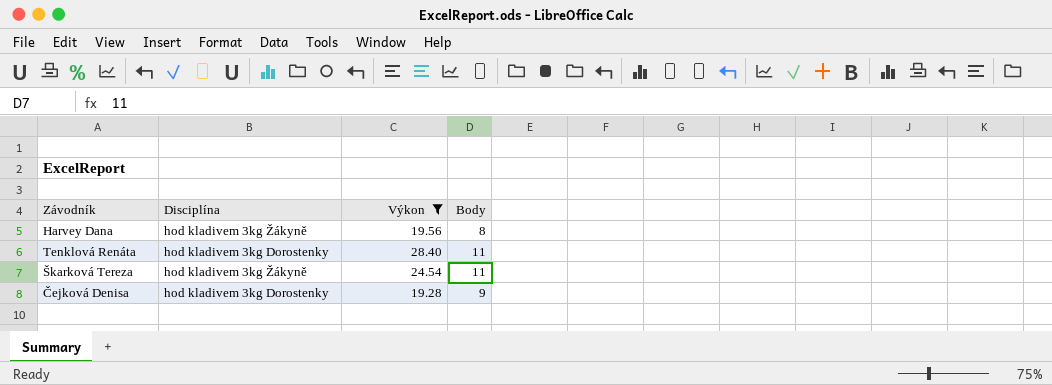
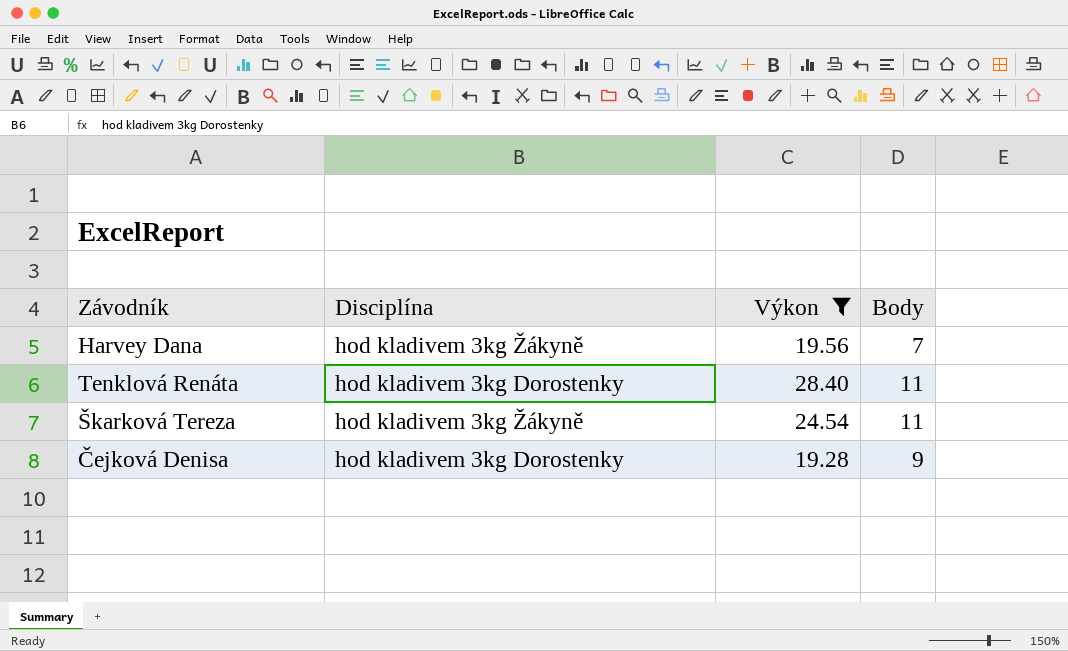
Harvey Dana | Body: 8 -> 7

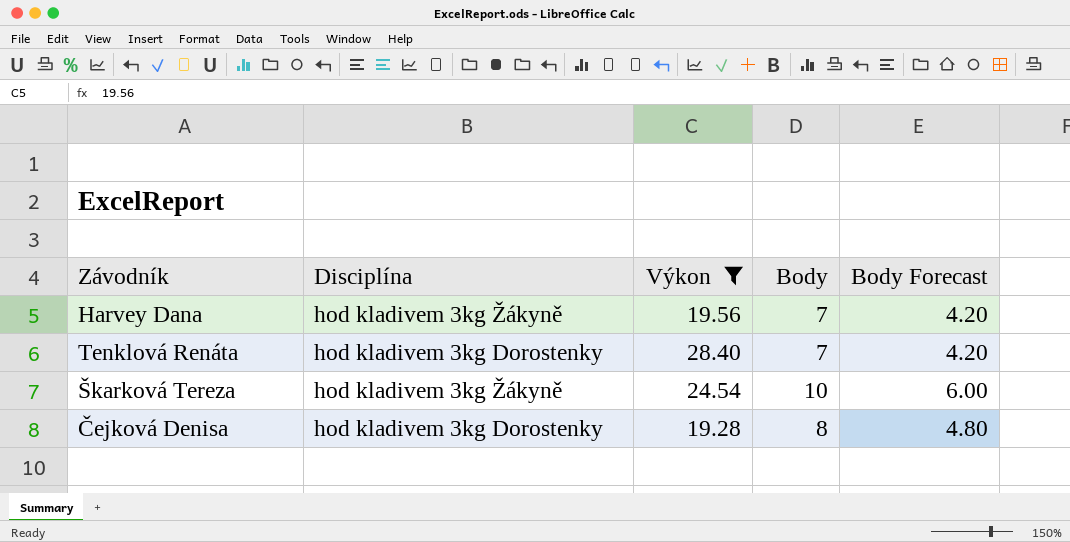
column Body Forecast | formula: none -> [Body] * 0.6
Tenklová Renáta | Body: 11 -> 7
Škarková Tereza | Body: 11 -> 10
Čejková Denisa | Body: 9 -> 8

